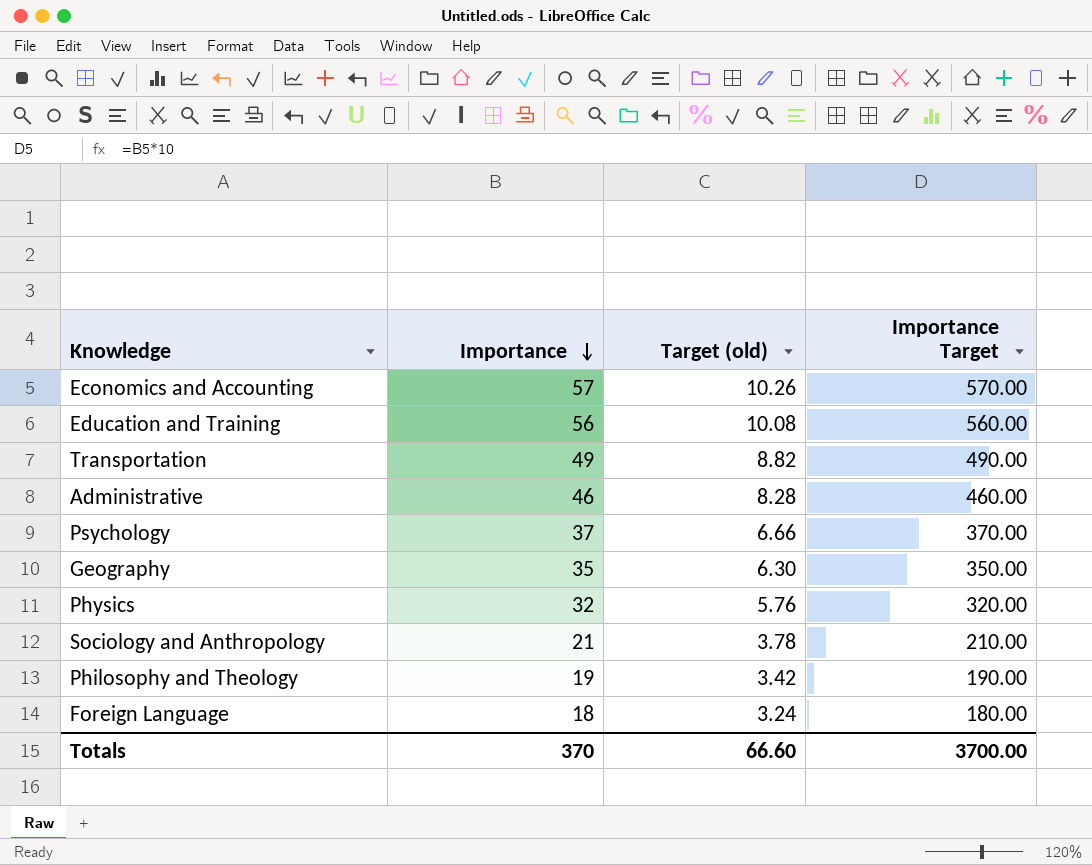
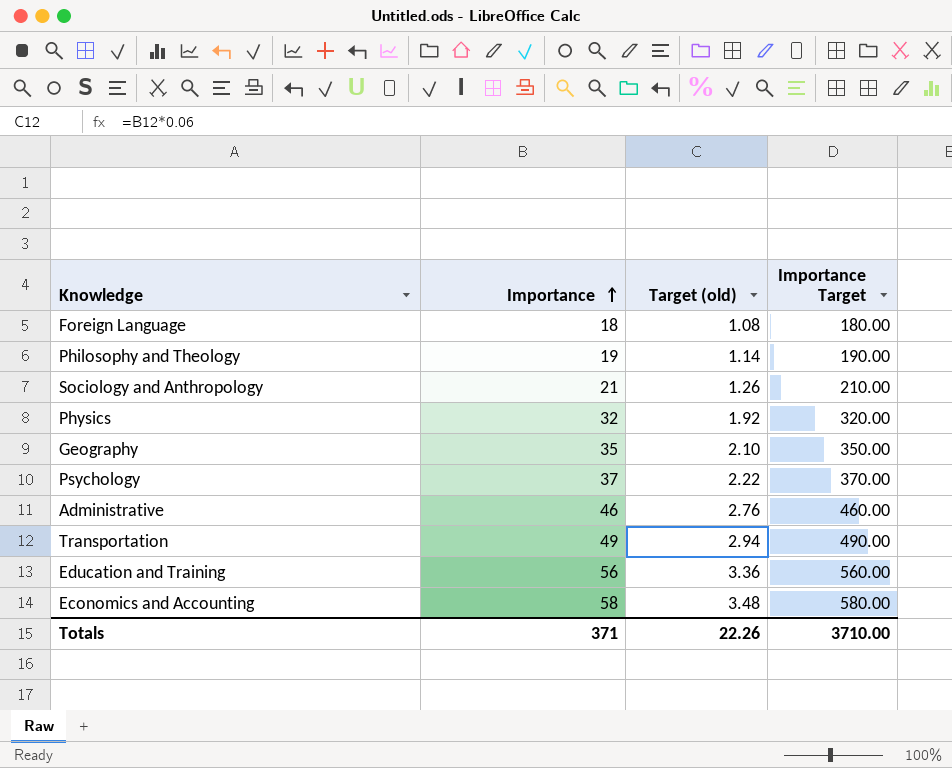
row order: Importance descending -> Importance ascending
column Target (old) | formula: [Importance] * 0.18 -> [Importance] * 0.06
Economics and Accounting | Importance: 57 -> 58
Economics and Accounting | Importance Target: 570.00 -> 580.00
Totals | Importance: 370 -> 371
Totals | Target (old): 66.60 -> 22.26
Totals | Importance Target: 3700.00 -> 3710.00

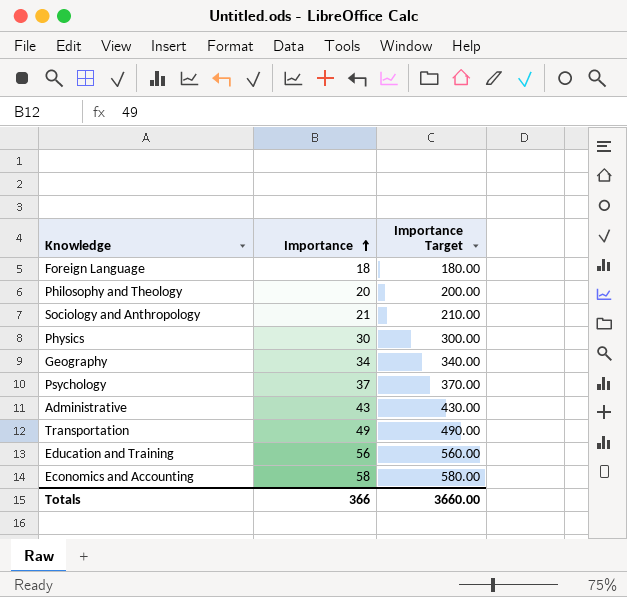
column Target (old) | formula: [Importance] * 0.06 -> none
Philosophy and Theology | Importance: 19 -> 20
Philosophy and Theology | Importance Target: 190.00 -> 200.00
Physics | Importance: 32 -> 30
Physics | Importance Target: 320.00 -> 300.00
Geography | Importance: 35 -> 34
Geography | Importance Target: 350.00 -> 340.00
Administrative | Importance: 46 -> 43
Administrative | Importance Target: 460.00 -> 430.00
Totals | Importance: 371 -> 366
Totals | Importance Target: 3710.00 -> 3660.00

